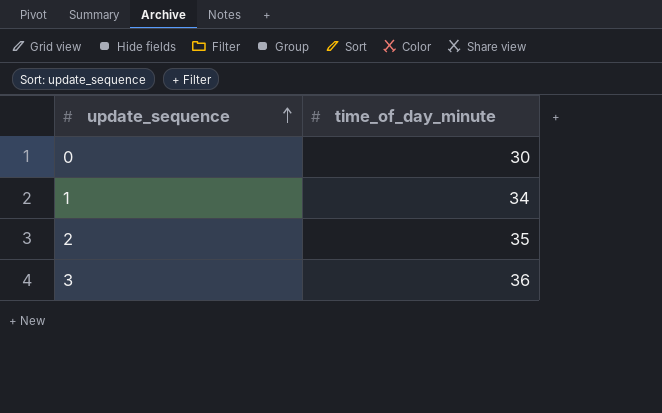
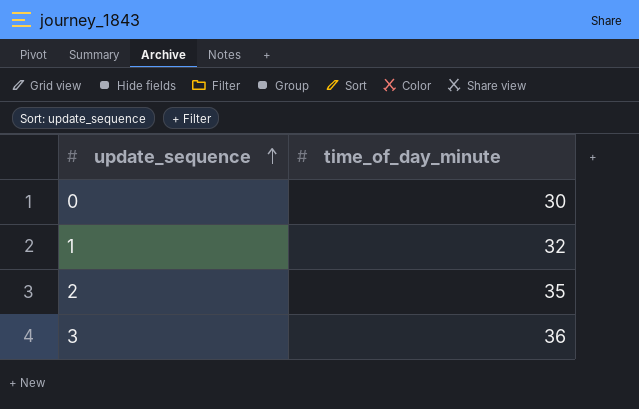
1 | time_of_day_minute: 34 -> 32

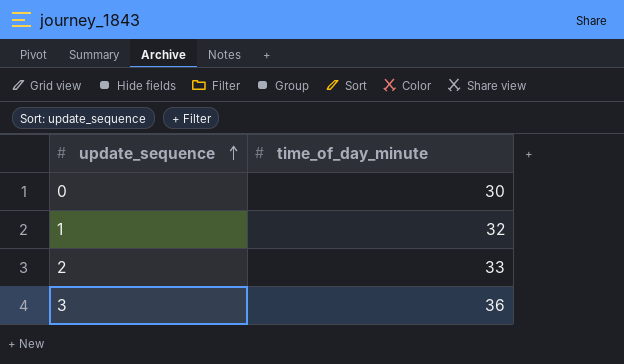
2 | time_of_day_minute: 35 -> 33

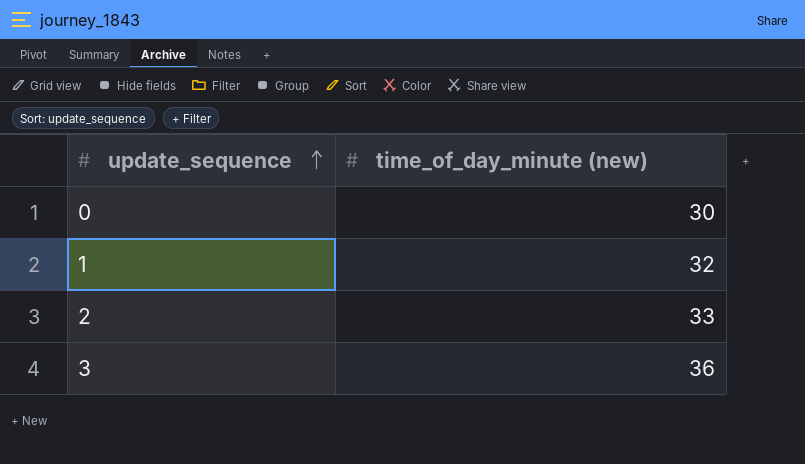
column name: time_of_day_minute -> time_of_day_minute (new)

